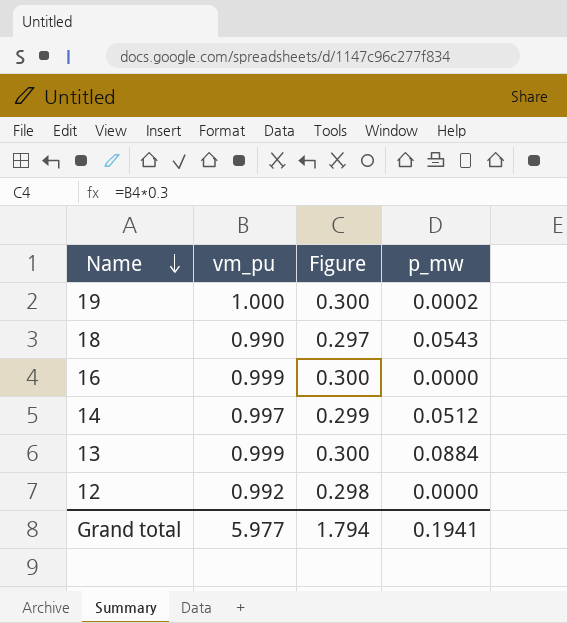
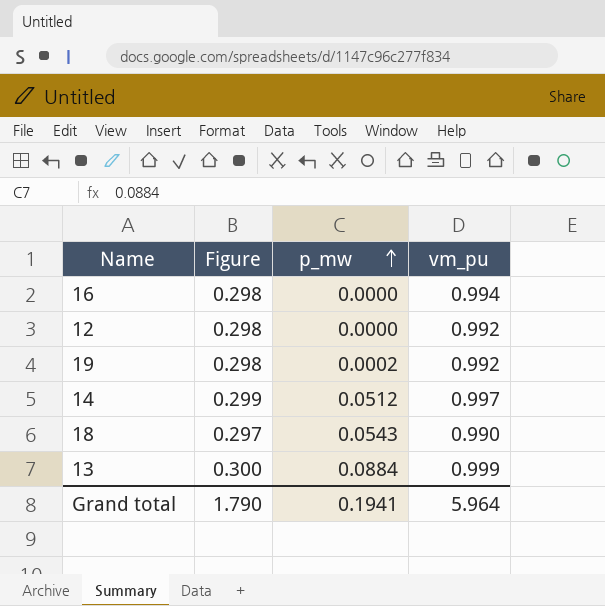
row order: Name descending -> p_mw ascending
column vm_pu | position: 2 -> 4
16 | Figure: 0.300 -> 0.298
16 | vm_pu: 0.999 -> 0.994
19 | Figure: 0.300 -> 0.298
19 | vm_pu: 1.000 -> 0.992
Grand total | Figure: 1.794 -> 1.790
Grand total | vm_pu: 5.977 -> 5.964

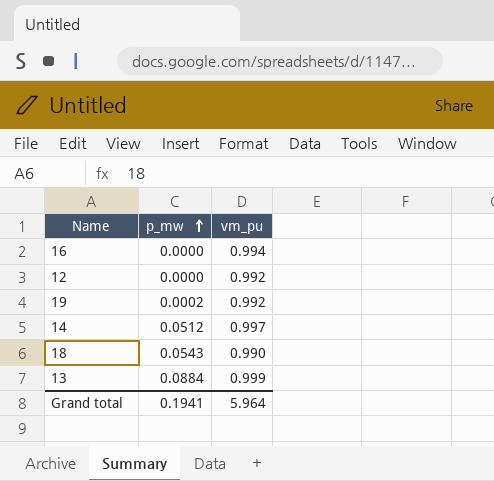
column Figure | formula: [vm_pu] * 0.3 -> none

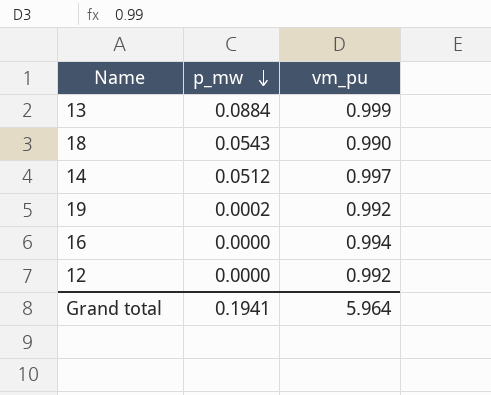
row order: p_mw ascending -> p_mw descending

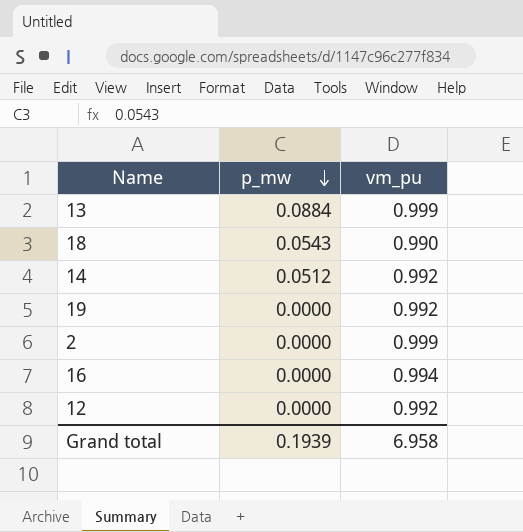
14 | vm_pu: 0.997 -> 0.992
19 | p_mw: 0.0002 -> 0.0000
row 2: none -> 0.0000 | 0.999
Grand total | p_mw: 0.1941 -> 0.1939
Grand total | vm_pu: 5.964 -> 6.958

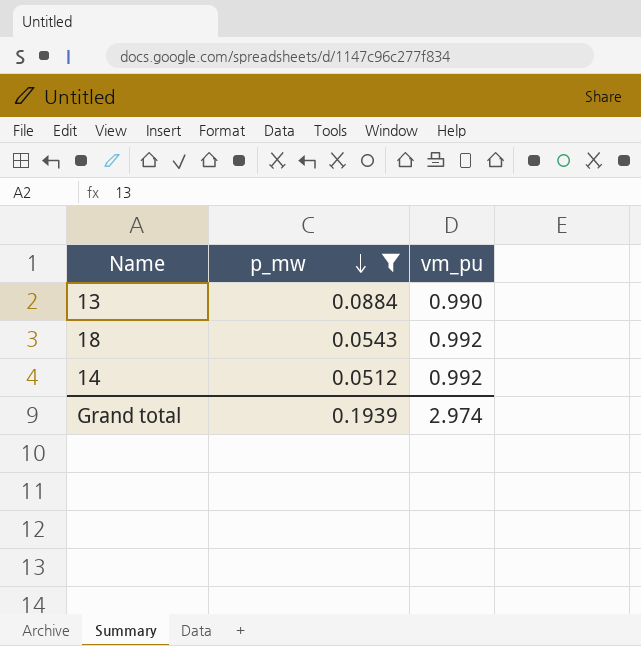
filter: none -> p_mw != 0.0000
13 | vm_pu: 0.999 -> 0.990
18 | vm_pu: 0.990 -> 0.992
Grand total | vm_pu: 6.958 -> 2.974

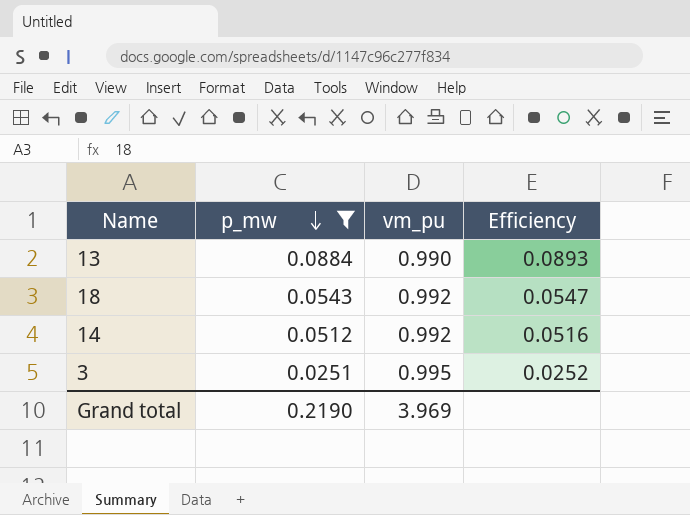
column Efficiency | formula: none -> [p_mw] / [vm_pu]
row 3: none -> 0.0251 | 0.995 | 0.0252
Grand total | p_mw: 0.1939 -> 0.2190
Grand total | vm_pu: 2.974 -> 3.969

